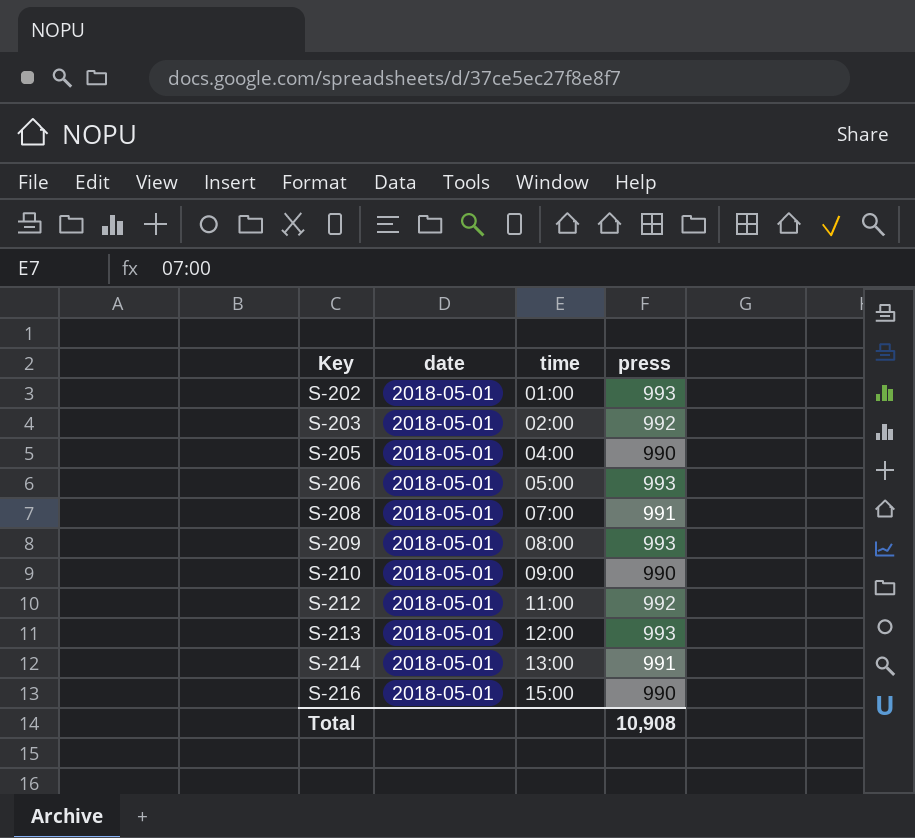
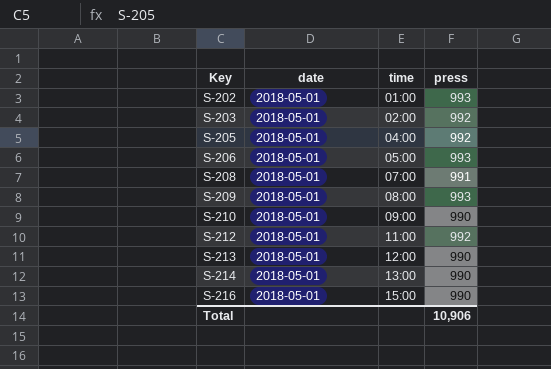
S-205 | press: 990 -> 992
S-213 | press: 993 -> 990
S-214 | press: 991 -> 990
Total | press: 10,908 -> 10,906

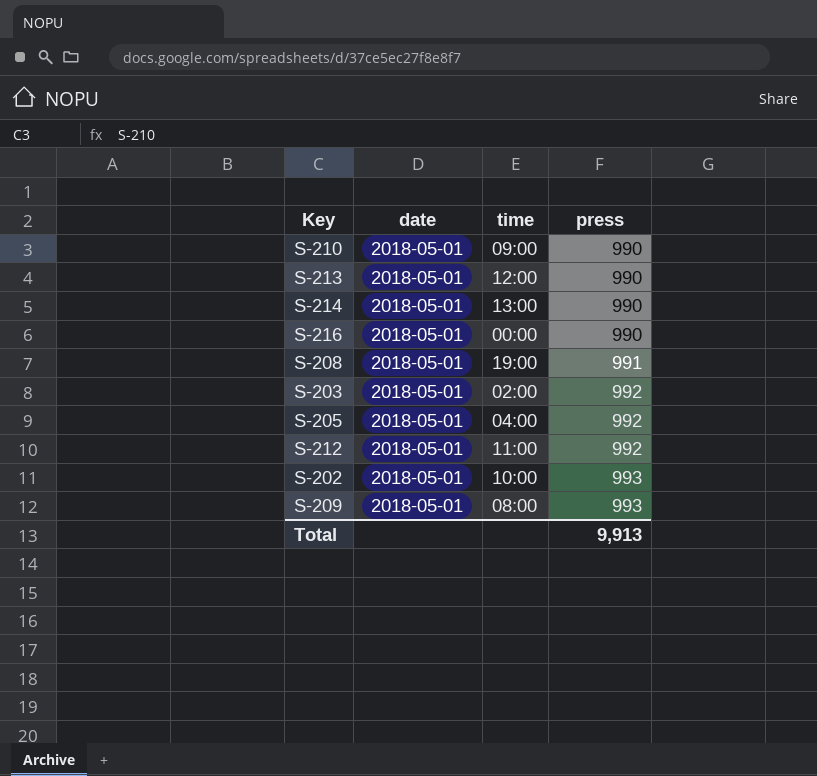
row order: Key ascending -> press ascending
row S-206: 2018-05-01 | 05:00 | 993 -> none
S-216 | time: 15:00 -> 00:00
S-208 | time: 07:00 -> 19:00
S-202 | time: 01:00 -> 10:00
Total | press: 10,906 -> 9,913

